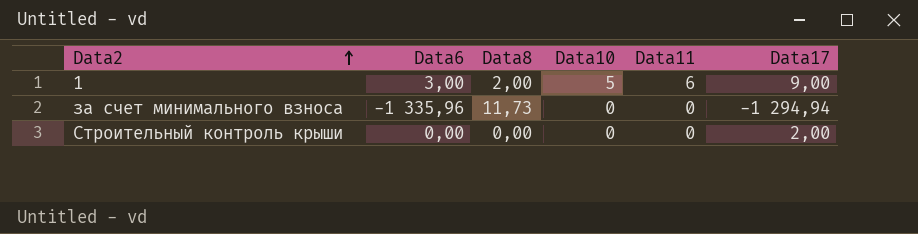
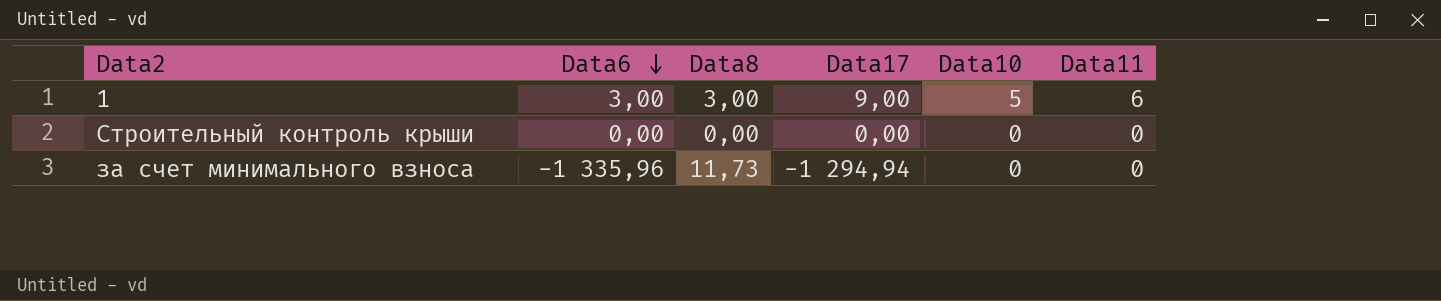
row order: Data2 ascending -> Data6 descending
column Data17 | position: 6 -> 4
1 | Data8: 2,00 -> 3,00
Строительный контроль крыши | Data17: 2,00 -> 0,00

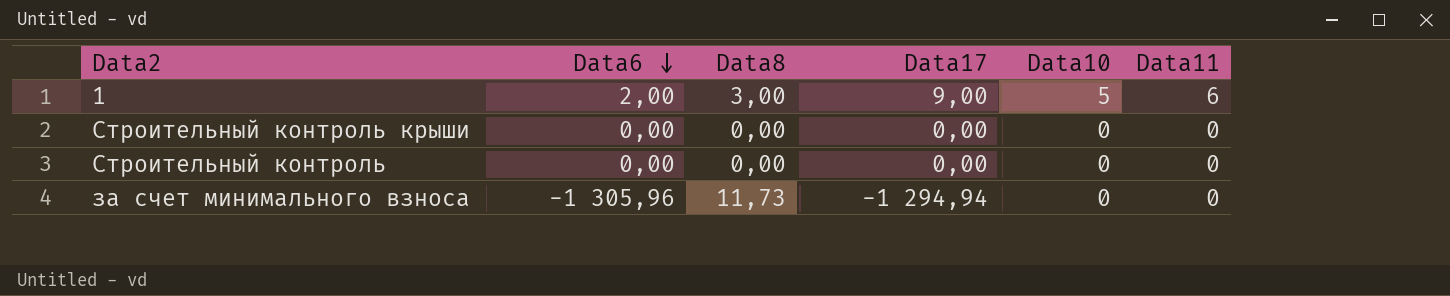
1 | Data6: 3,00 -> 2,00
row Строительный контроль: none -> 0,00 | 0,00 | 0,00 | 0 | 0
за счет минимального взноса | Data6: -1 335,96 -> -1 305,96

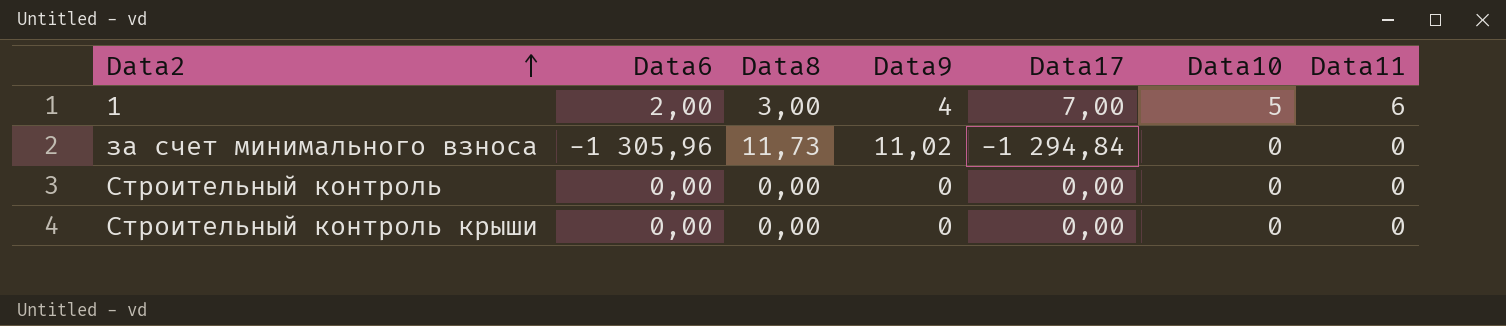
row order: Data6 descending -> Data2 ascending
column Data9 | position: none -> 4
1 | Data17: 9,00 -> 7,00
за счет минимального взноса | Data17: -1 294,94 -> -1 294,84

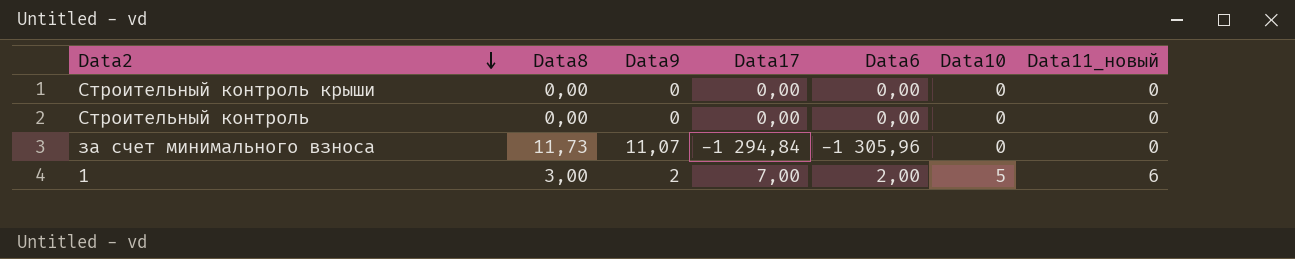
row order: Data2 ascending -> Data2 descending
column Data6 | position: 2 -> 5
column name: Data11 -> Data11_новый
за счет минимального взноса | Data9: 11,02 -> 11,07
1 | Data9: 4 -> 2

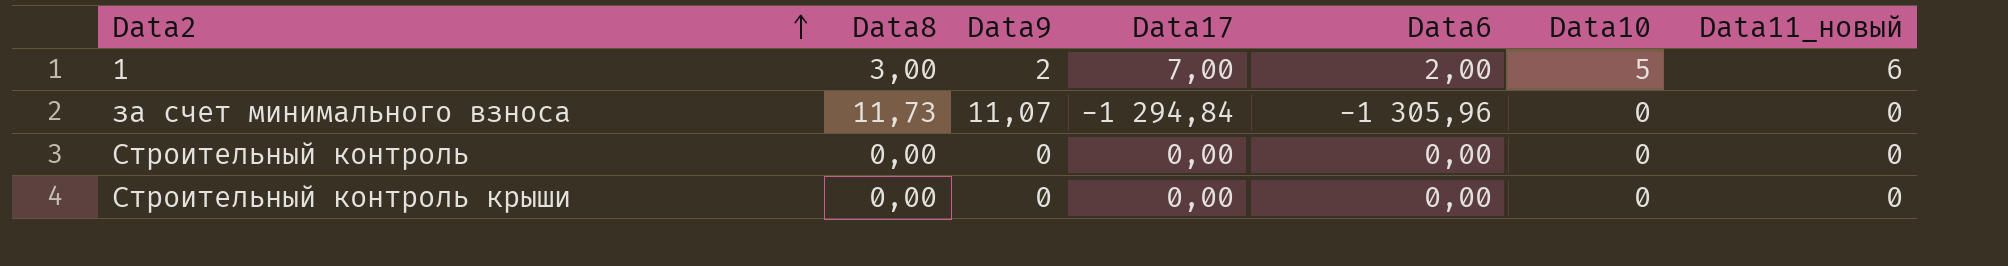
row order: Data2 descending -> Data2 ascending

